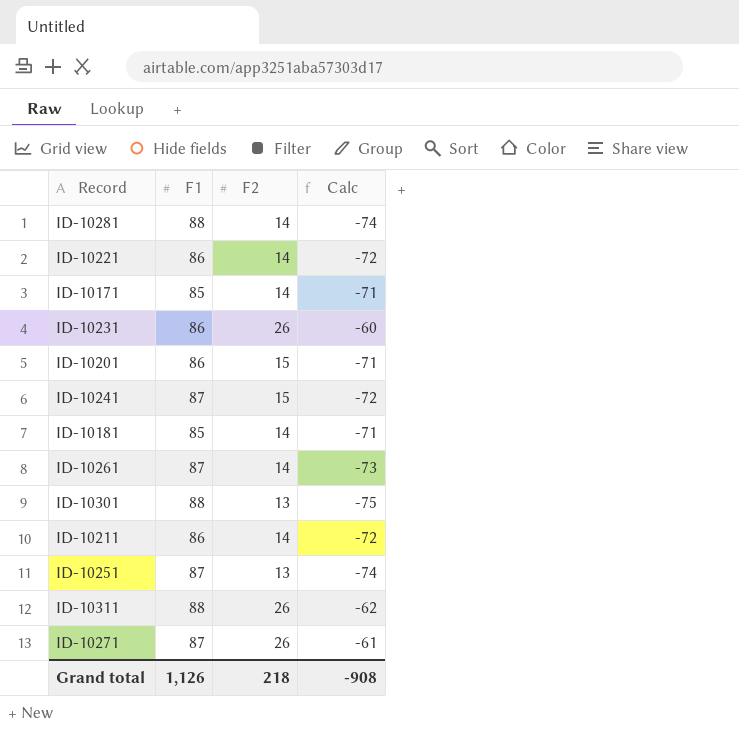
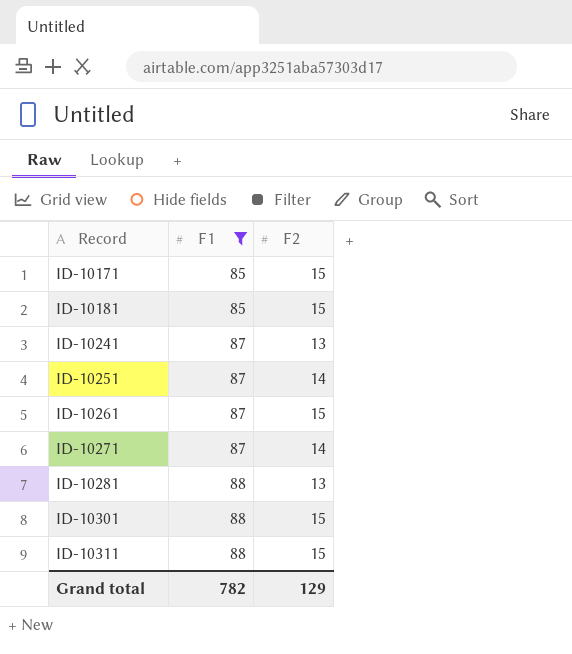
filter: none -> F1 != 86
row order: none -> Record ascending
column Calc | formula: [F2] - [F1] -> none
ID-10171 | F2: 14 -> 15
ID-10181 | F2: 14 -> 15
ID-10241 | F2: 15 -> 13
ID-10251 | F2: 13 -> 14
ID-10261 | F2: 14 -> 15
ID-10271 | F2: 26 -> 14
ID-10281 | F2: 14 -> 13
ID-10301 | F2: 13 -> 15
ID-10311 | F2: 26 -> 15
Grand total | F1: 1,126 -> 782
Grand total | F2: 218 -> 129

